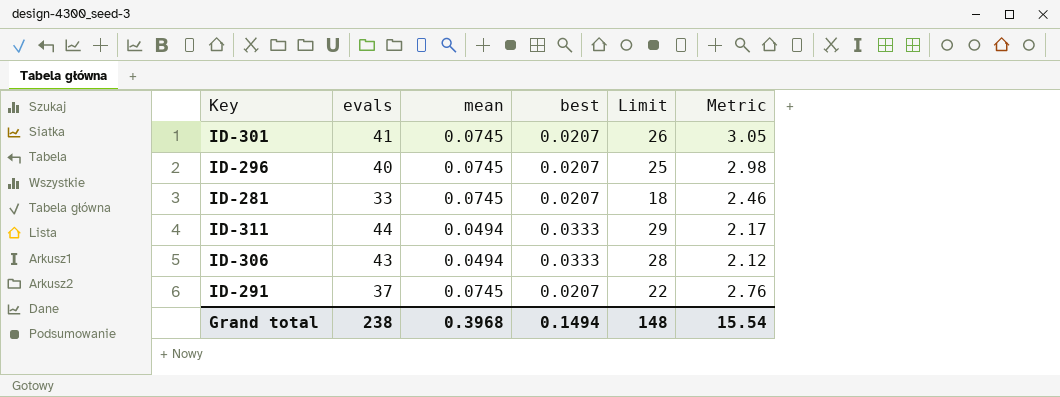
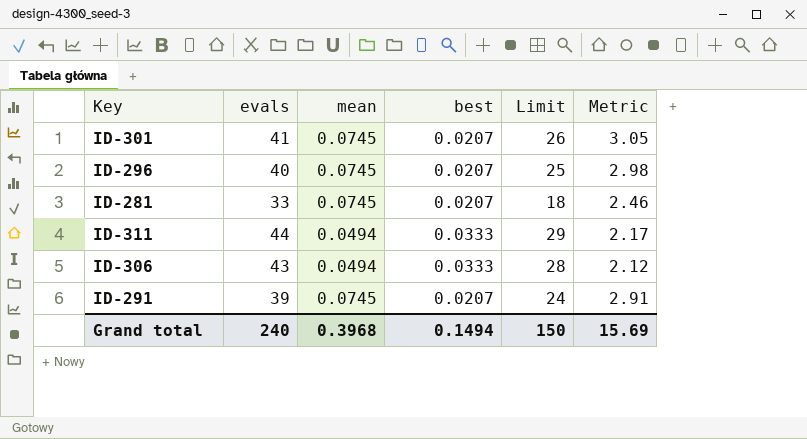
ID-291 | evals: 37 -> 39
ID-291 | Limit: 22 -> 24
ID-291 | Metric: 2.76 -> 2.91
Grand total | evals: 238 -> 240
Grand total | Limit: 148 -> 150
Grand total | Metric: 15.54 -> 15.69

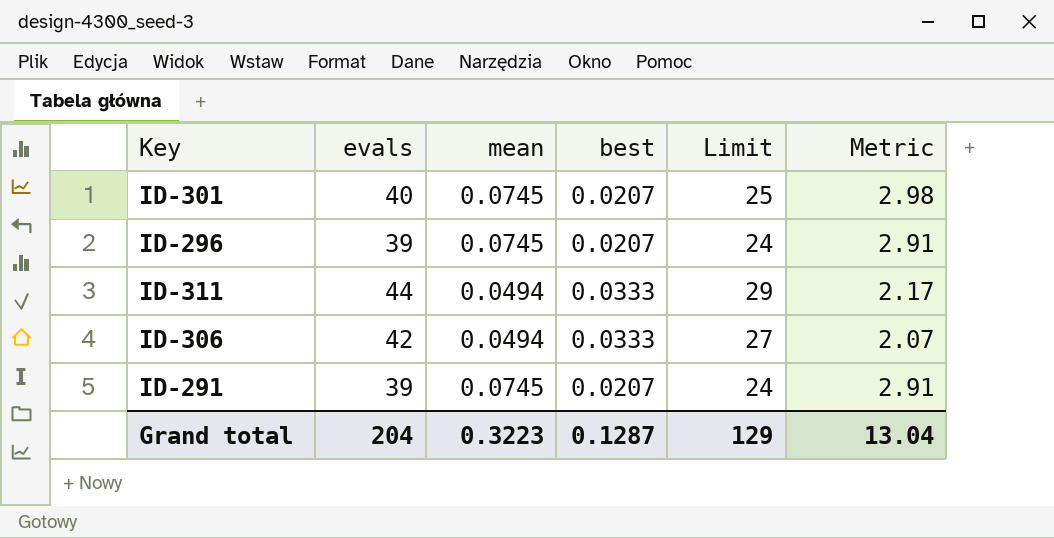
row ID-281: 33 | 0.0745 | 0.0207 | 18 | 2.46 -> none
ID-301 | evals: 41 -> 40
ID-301 | Limit: 26 -> 25
ID-301 | Metric: 3.05 -> 2.98
ID-296 | evals: 40 -> 39
ID-296 | Limit: 25 -> 24
ID-296 | Metric: 2.98 -> 2.91
ID-306 | evals: 43 -> 42
ID-306 | Limit: 28 -> 27
ID-306 | Metric: 2.12 -> 2.07
Grand total | evals: 240 -> 204
Grand total | mean: 0.3968 -> 0.3223
Grand total | best: 0.1494 -> 0.1287
Grand total | Limit: 150 -> 129
Grand total | Metric: 15.69 -> 13.04

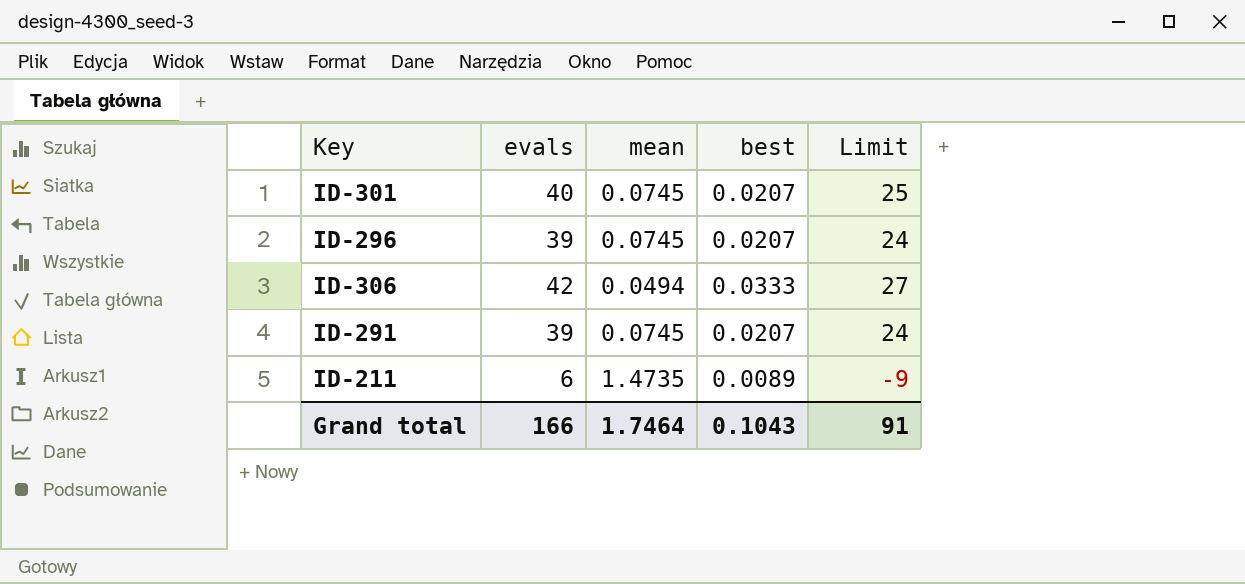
column Metric | formula: [evals] * [mean] -> none
row ID-311: 44 | 0.0494 | 0.0333 | 29 | 2.17 -> none
row ID-211: none -> 6 | 1.4735 | 0.0089 | -9
Grand total | evals: 204 -> 166
Grand total | mean: 0.3223 -> 1.7464
Grand total | best: 0.1287 -> 0.1043
Grand total | Limit: 129 -> 91

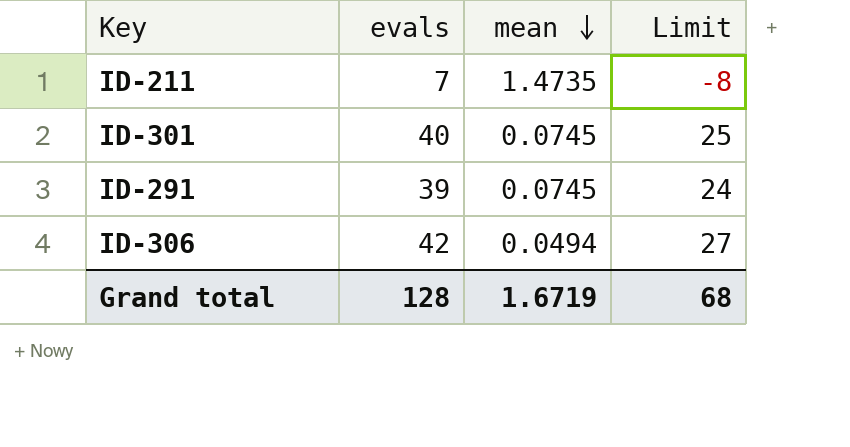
row order: none -> mean descending
column best | position: 4 -> none
row ID-296: 39 | 0.0745 | 0.0207 | 24 -> none
ID-211 | evals: 6 -> 7
ID-211 | Limit: -9 -> -8
Grand total | evals: 166 -> 128
Grand total | mean: 1.7464 -> 1.6719
Grand total | Limit: 91 -> 68

